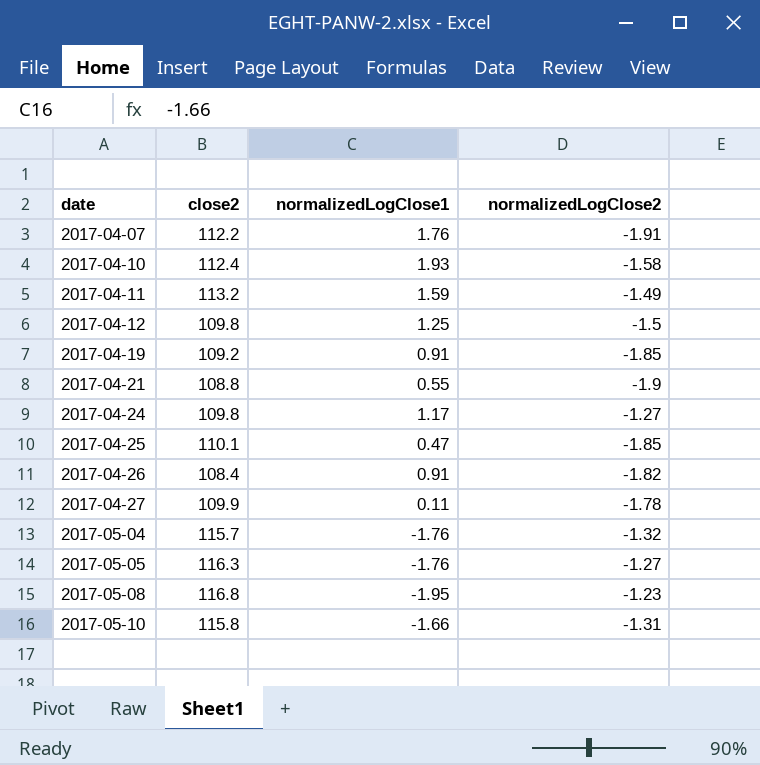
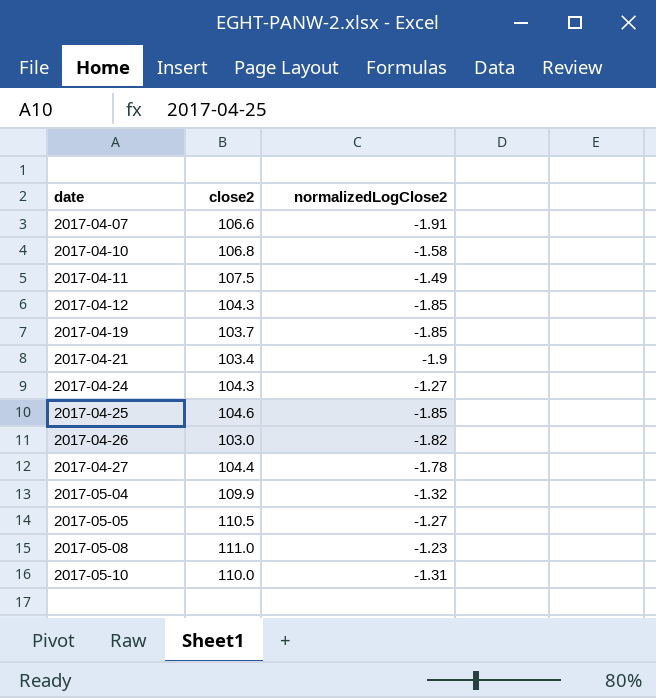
column normalizedLogClose1 | position: 3 -> none
2017-04-07 | close2: 112.2 -> 106.6
2017-04-10 | close2: 112.4 -> 106.8
2017-04-11 | close2: 113.2 -> 107.5
2017-04-12 | close2: 109.8 -> 104.3
2017-04-12 | normalizedLogClose2: -1.5 -> -1.85
2017-04-19 | close2: 109.2 -> 103.7
2017-04-21 | close2: 108.8 -> 103.4
2017-04-24 | close2: 109.8 -> 104.3
2017-04-25 | close2: 110.1 -> 104.6
2017-04-26 | close2: 108.4 -> 103.0
2017-04-27 | close2: 109.9 -> 104.4
2017-05-04 | close2: 115.7 -> 109.9
2017-05-05 | close2: 116.3 -> 110.5
2017-05-08 | close2: 116.8 -> 111.0
2017-05-10 | close2: 115.8 -> 110.0

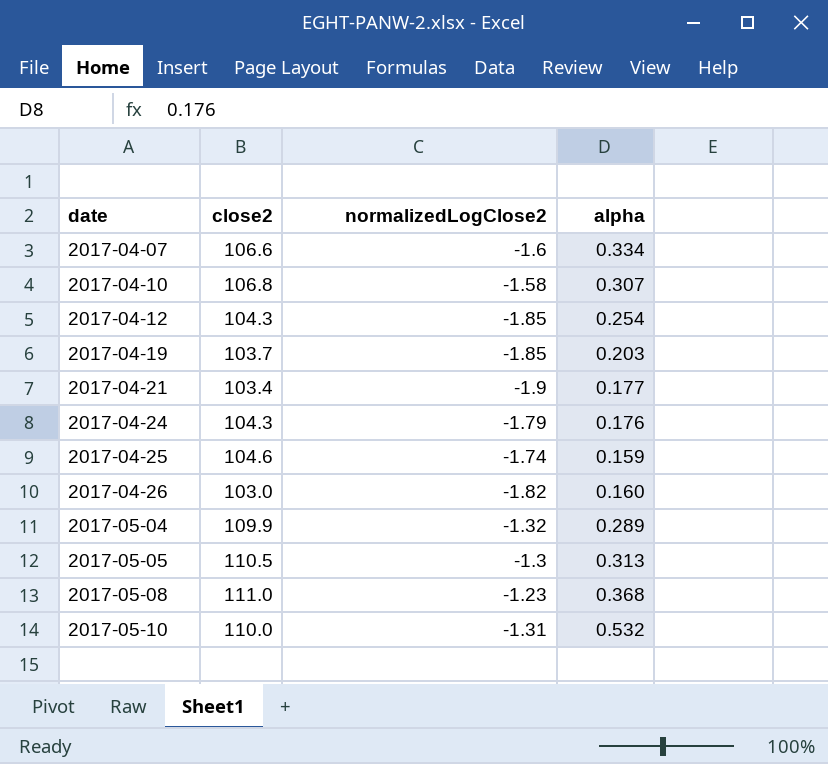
column alpha | position: none -> 4
row 2017-04-11: 107.5 | -1.49 -> none
row 2017-04-27: 104.4 | -1.78 -> none
2017-04-07 | normalizedLogClose2: -1.91 -> -1.6
2017-04-24 | normalizedLogClose2: -1.27 -> -1.79
2017-04-25 | normalizedLogClose2: -1.85 -> -1.74
2017-05-05 | normalizedLogClose2: -1.27 -> -1.3

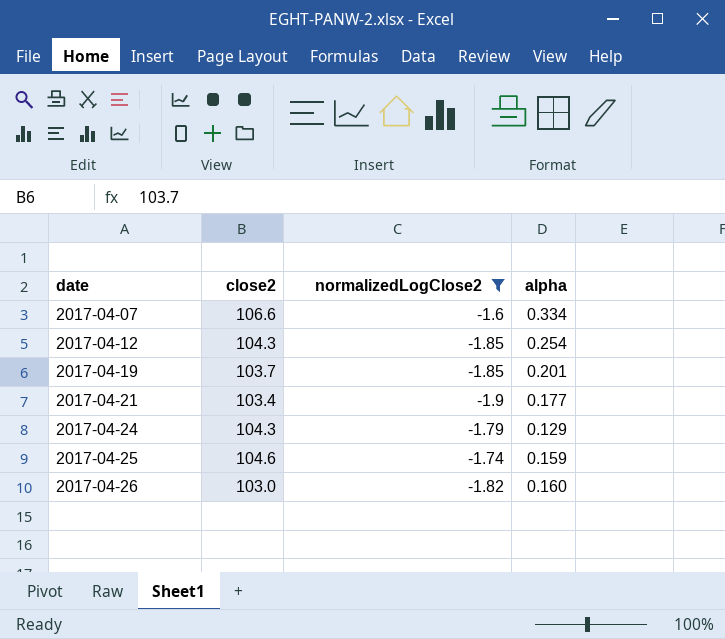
filter: none -> normalizedLogClose2 <= -1.6
2017-04-19 | alpha: 0.203 -> 0.201
2017-04-24 | alpha: 0.176 -> 0.129

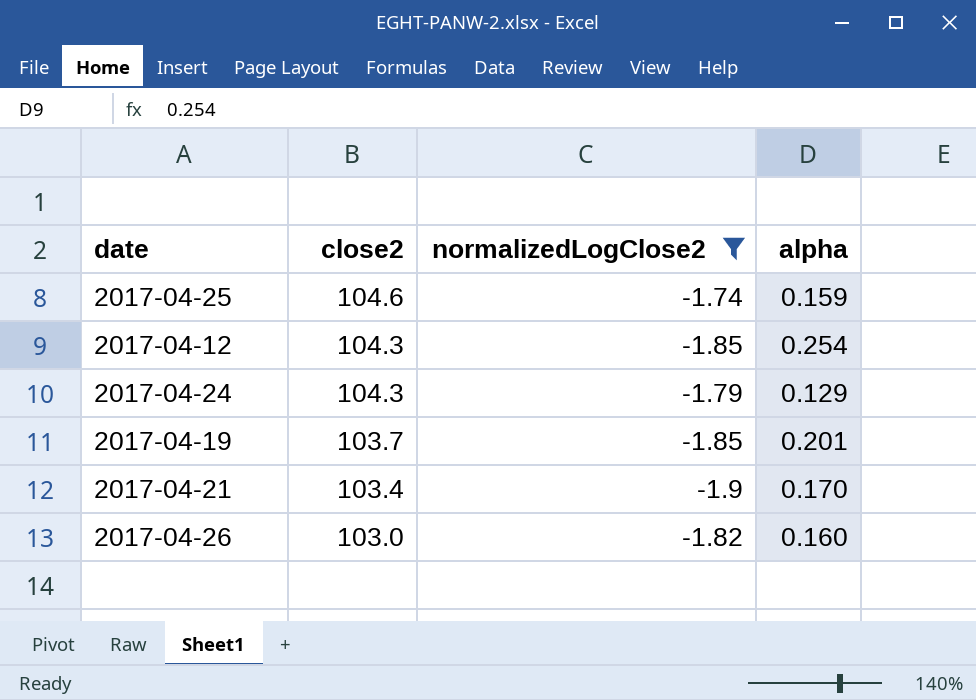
row order: date ascending -> close2 descending
row 2017-04-07: 106.6 | -1.6 | 0.334 -> none
2017-04-21 | alpha: 0.177 -> 0.170

